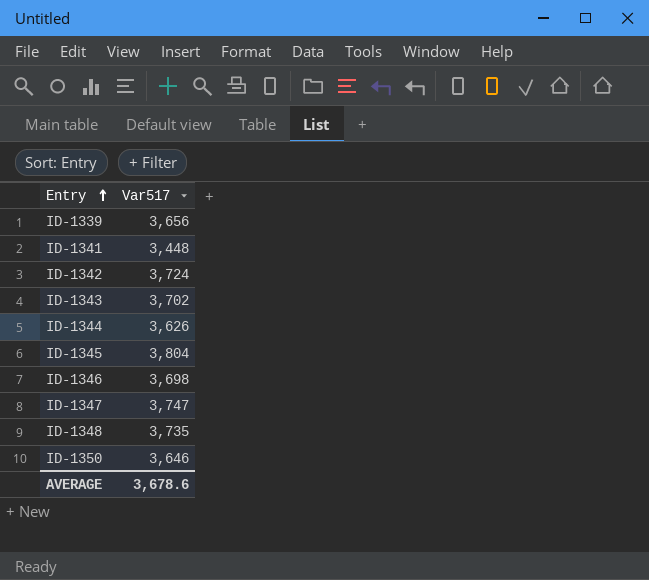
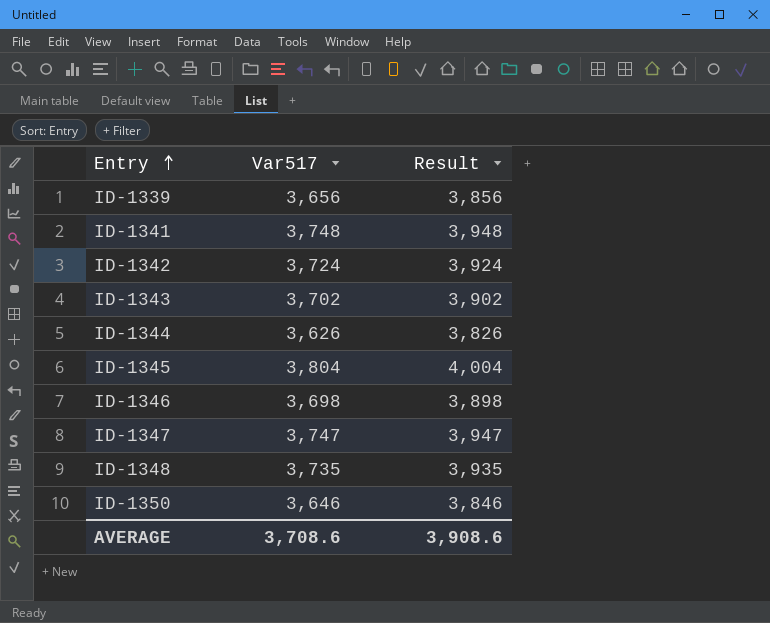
column Result | formula: none -> [Var517] + 200
ID-1341 | Var517: 3,448 -> 3,748
AVERAGE | Var517: 3,678.6 -> 3,708.6

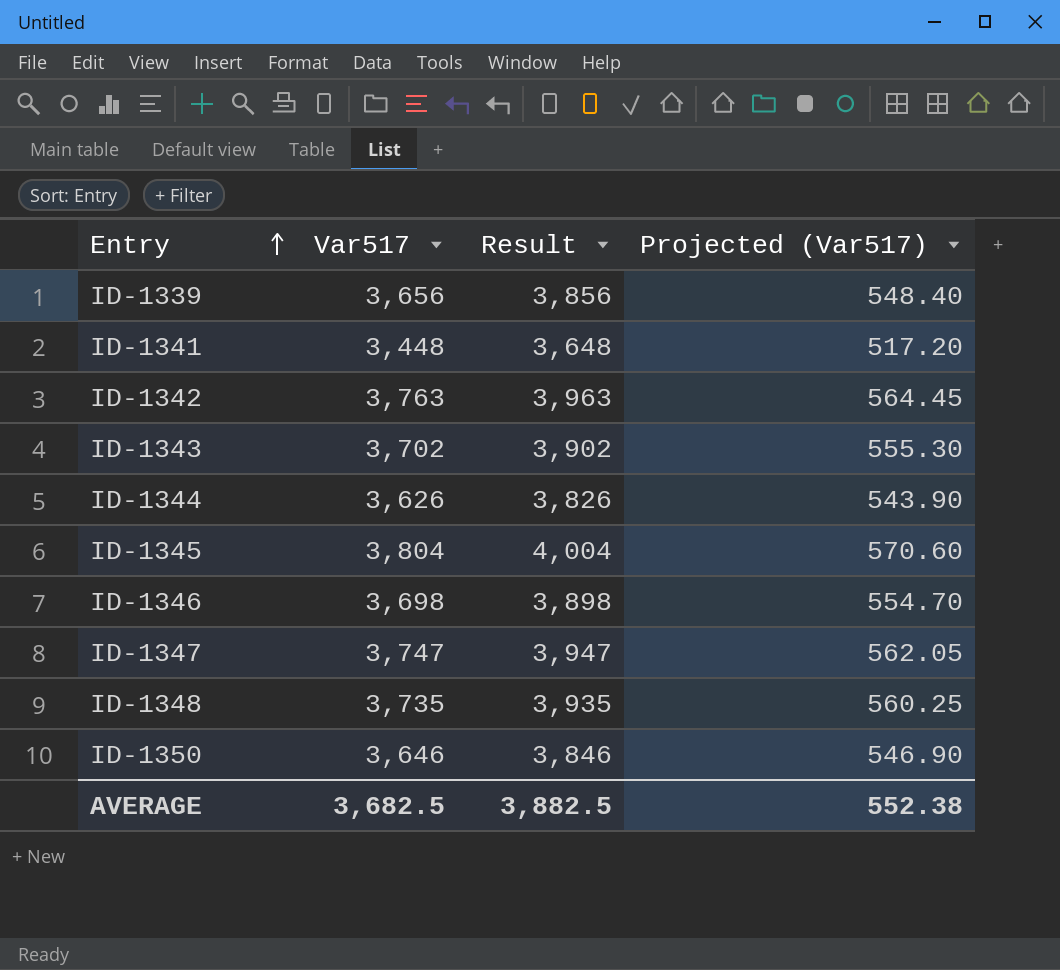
column Projected (Var517) | formula: none -> [Var517] * 0.15
ID-1341 | Var517: 3,748 -> 3,448
ID-1341 | Result: 3,948 -> 3,648
ID-1342 | Var517: 3,724 -> 3,763
ID-1342 | Result: 3,924 -> 3,963
AVERAGE | Var517: 3,708.6 -> 3,682.5
AVERAGE | Result: 3,908.6 -> 3,882.5

